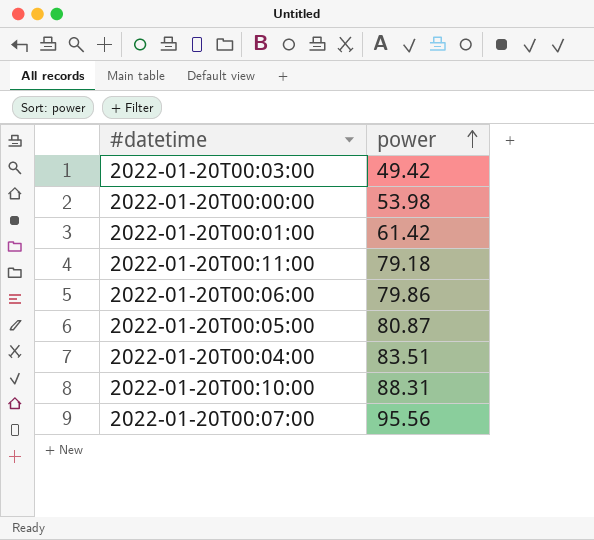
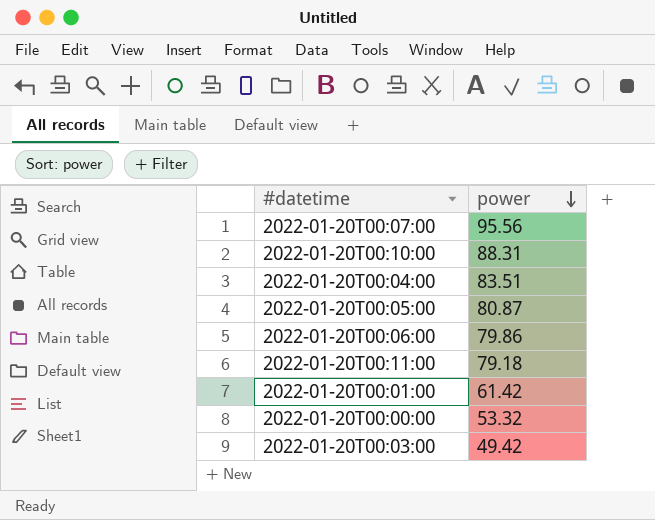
row order: power ascending -> power descending
2022-01-20T00:00:00 | power: 53.98 -> 53.32

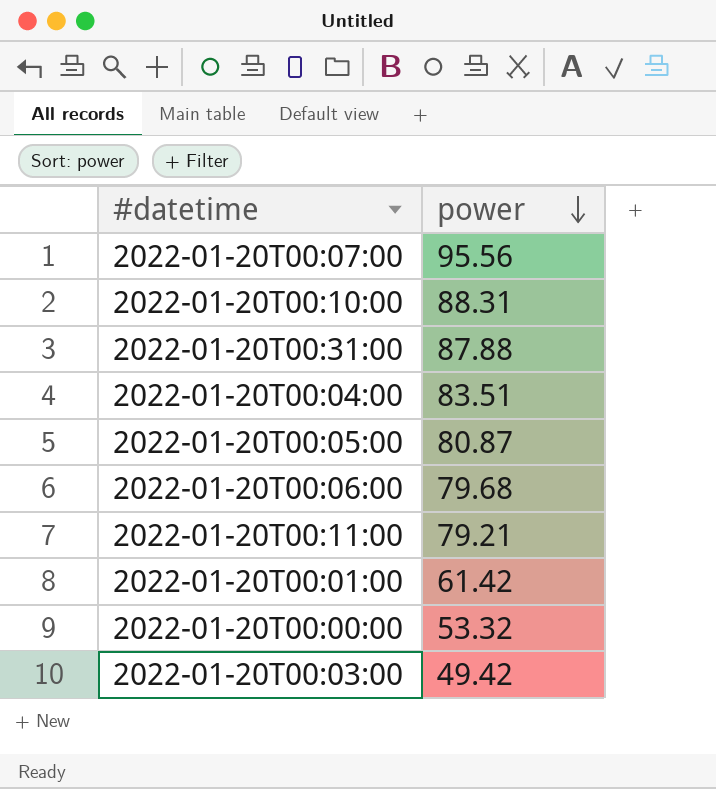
row 2022-01-20T00:31:00: none -> 87.88
2022-01-20T00:06:00 | power: 79.86 -> 79.68
2022-01-20T00:11:00 | power: 79.18 -> 79.21

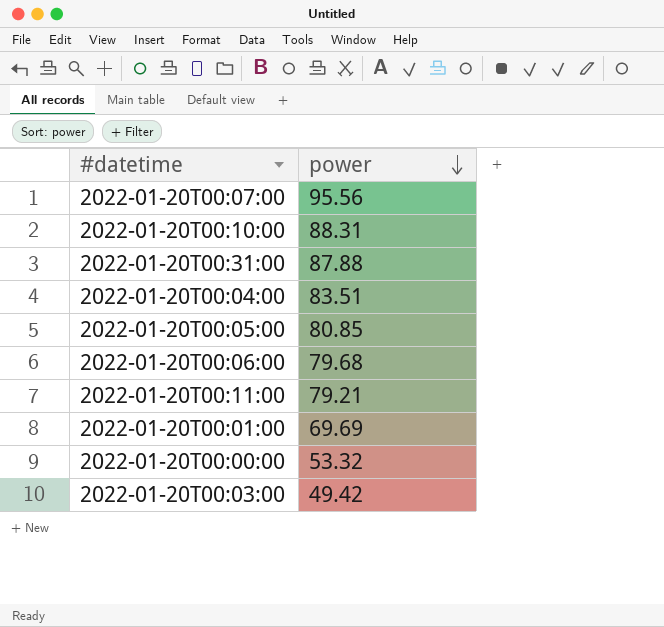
2022-01-20T00:05:00 | power: 80.87 -> 80.85
2022-01-20T00:01:00 | power: 61.42 -> 69.69

